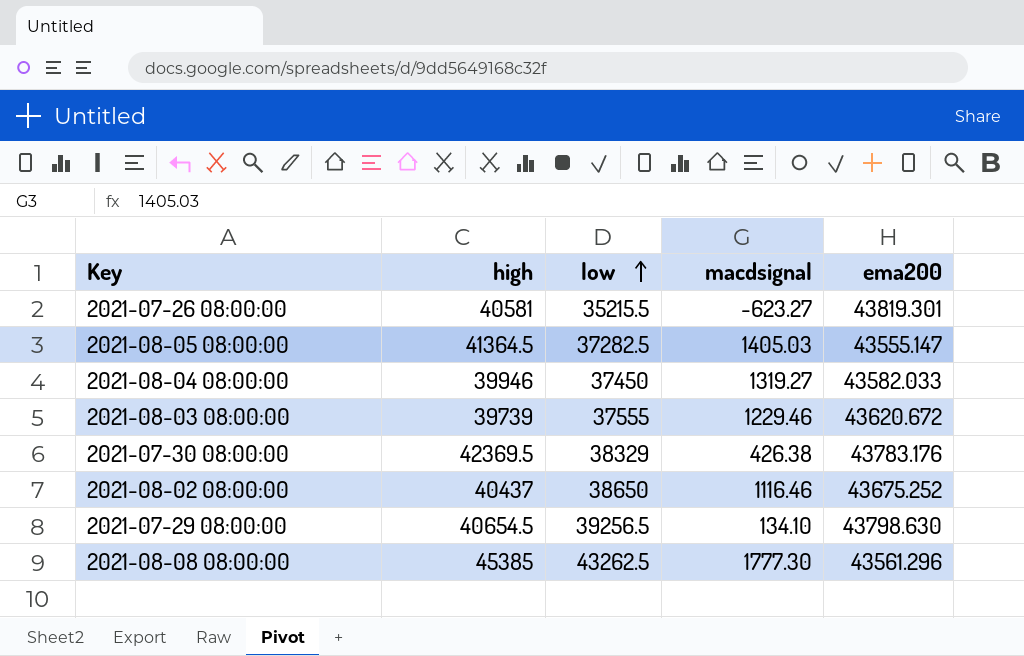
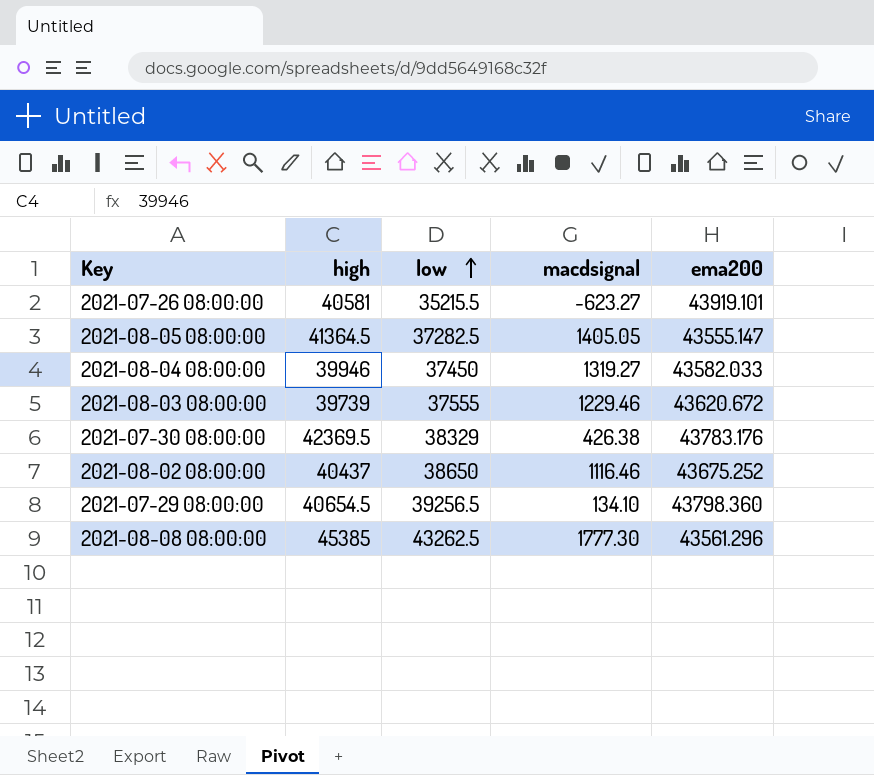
2021-07-26 08:00:00 | ema200: 43819.301 -> 43919.101
2021-08-05 08:00:00 | macdsignal: 1405.03 -> 1405.05
2021-07-29 08:00:00 | ema200: 43798.630 -> 43798.360

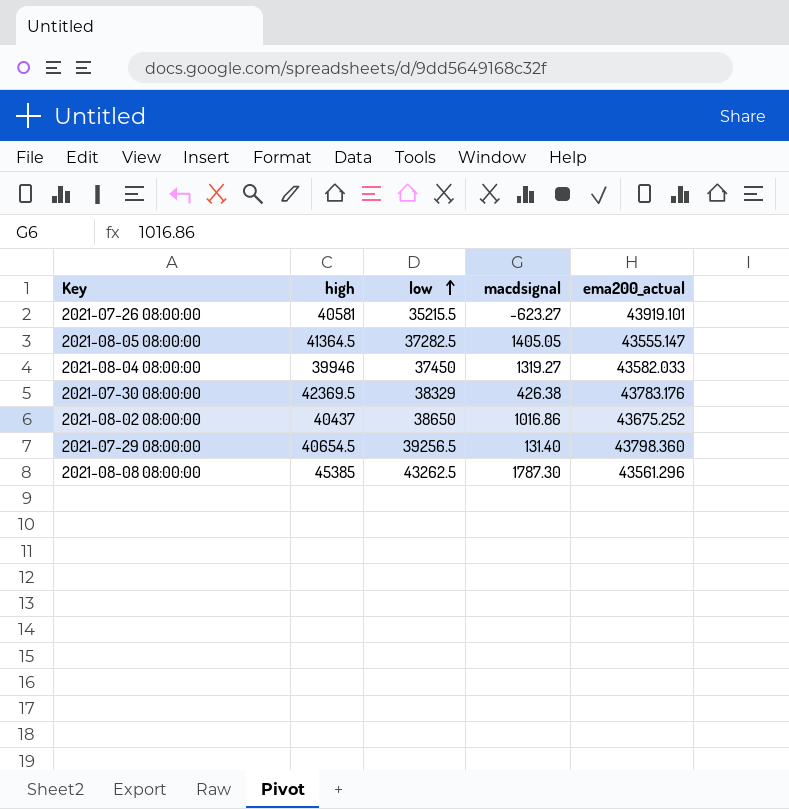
column name: ema200 -> ema200_actual
row 2021-08-03 08:00:00: 39739 | 37555 | 1229.46 | 43620.672 -> none
2021-08-02 08:00:00 | macdsignal: 1116.46 -> 1016.86
2021-07-29 08:00:00 | macdsignal: 134.10 -> 131.40
2021-08-08 08:00:00 | macdsignal: 1777.30 -> 1787.30

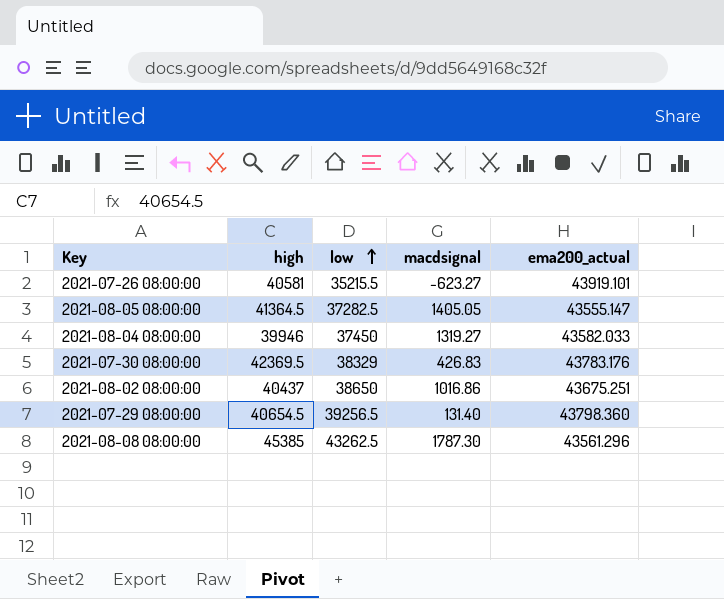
2021-07-30 08:00:00 | macdsignal: 426.38 -> 426.83
2021-08-02 08:00:00 | ema200_actual: 43675.252 -> 43675.251

